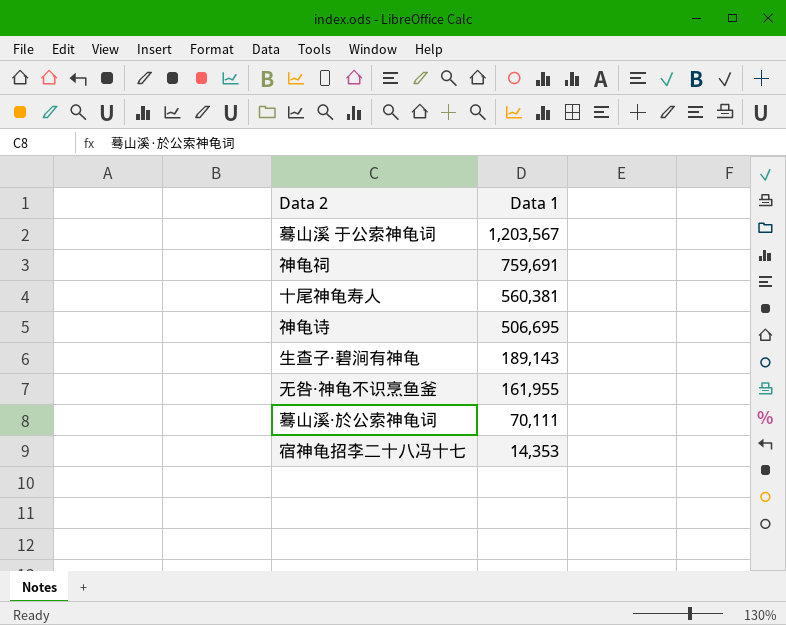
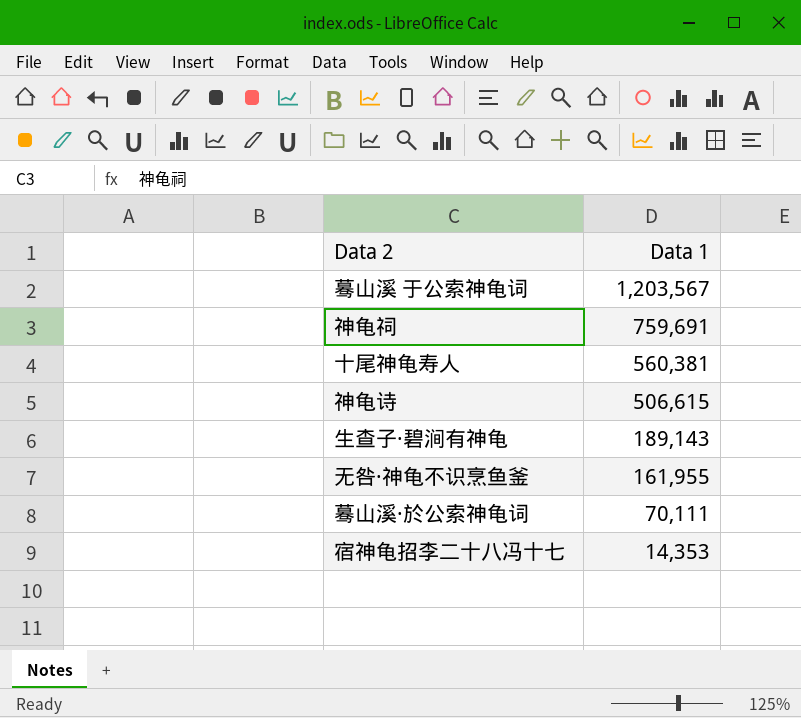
神龟诗 | Data 1: 506,695 -> 506,615

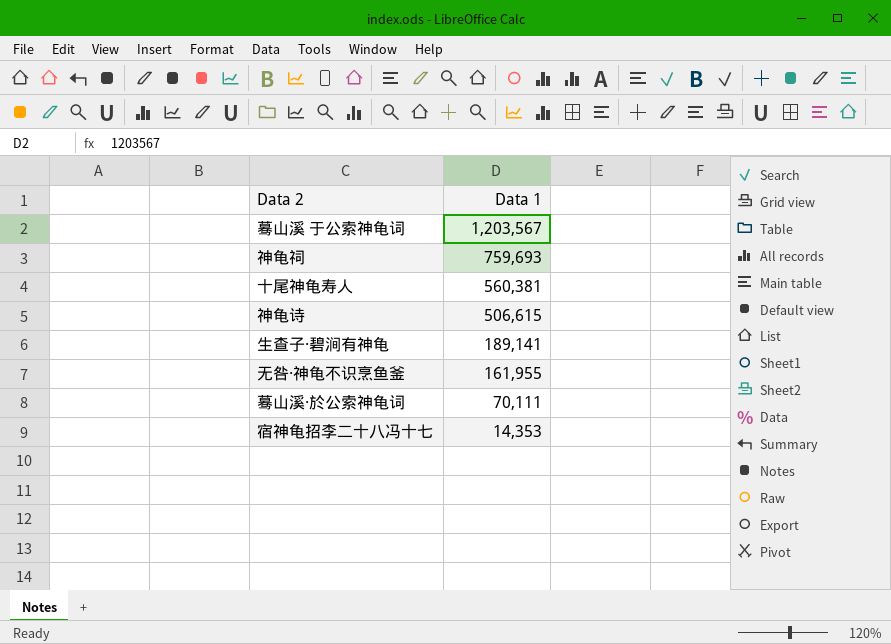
神龟祠 | Data 1: 759,691 -> 759,693
生查子·碧涧有神龟 | Data 1: 189,143 -> 189,141

